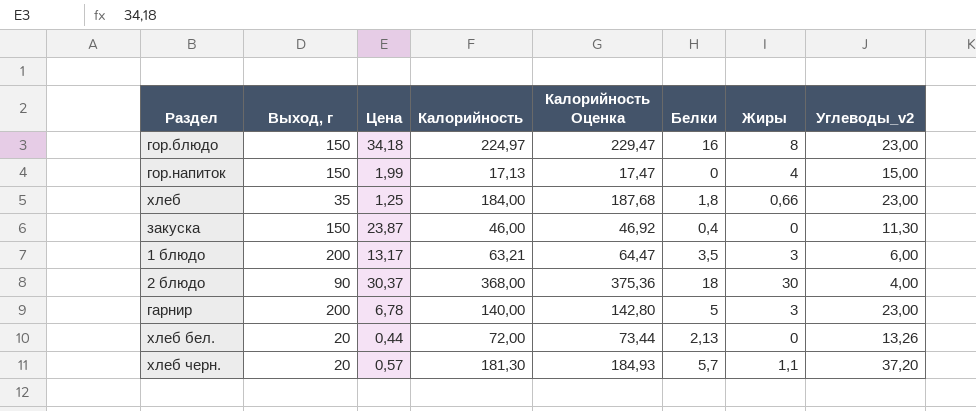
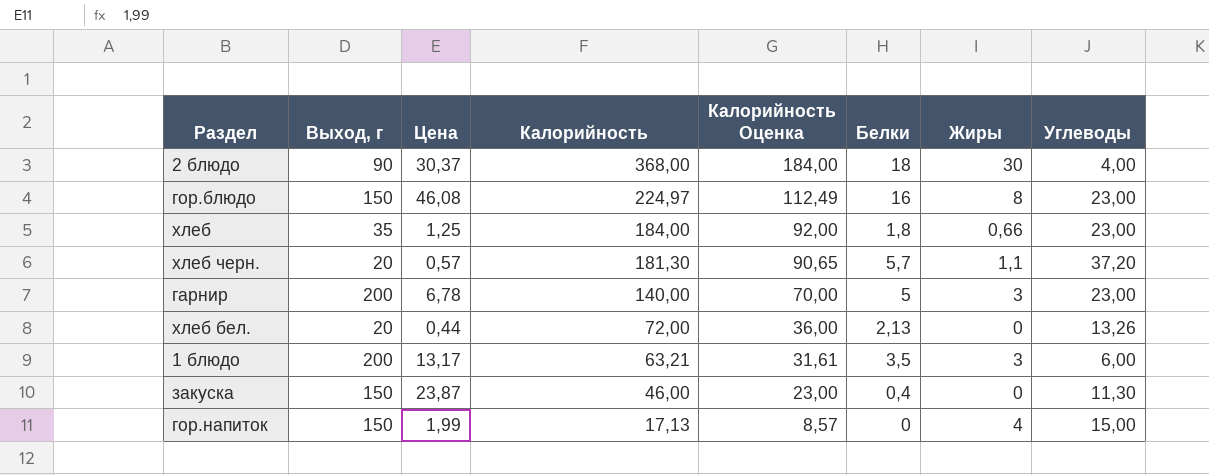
row order: none -> Калорийность descending
column Калорийность Оценка | formula: [Калорийность] * 1,02 -> [Калорийность] * 0,5
column name: Углеводы_v2 -> Углеводы
гор.блюдо | Цена: 34,18 -> 46,08

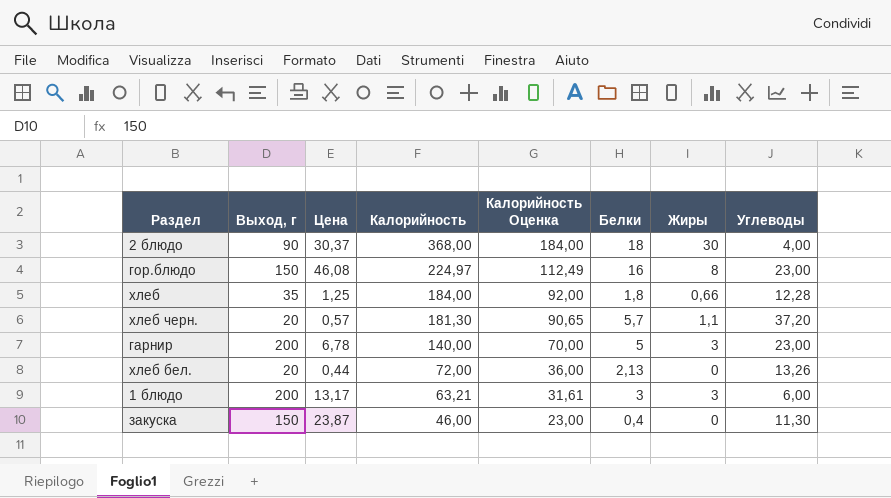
row гор.напиток: 150 | 1,99 | 17,13 | 8,57 | 0 | 4 | 15,00 -> none
хлеб | Углеводы: 23,00 -> 12,28
1 блюдо | Белки: 3,5 -> 3

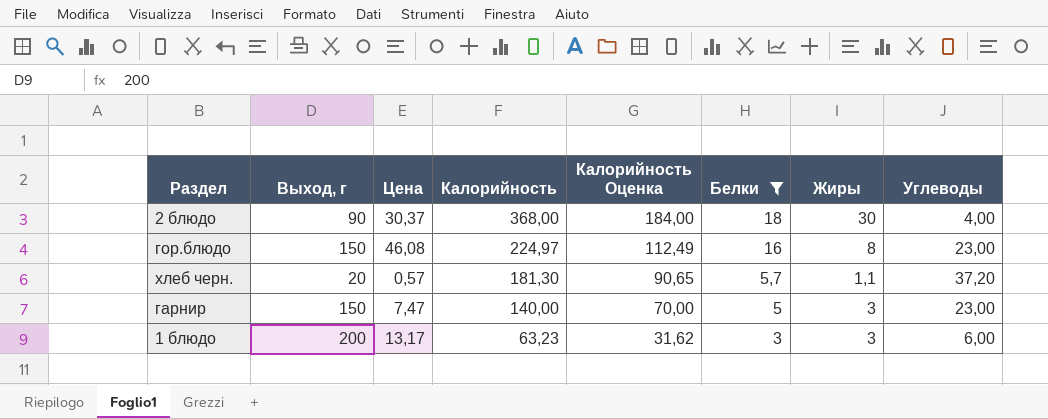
filter: none -> Белки >= 3
гарнир | Выход, г: 200 -> 150
гарнир | Цена: 6,78 -> 7,47
1 блюдо | Калорийность: 63,21 -> 63,23
1 блюдо | Калорийность Оценка: 31,61 -> 31,62

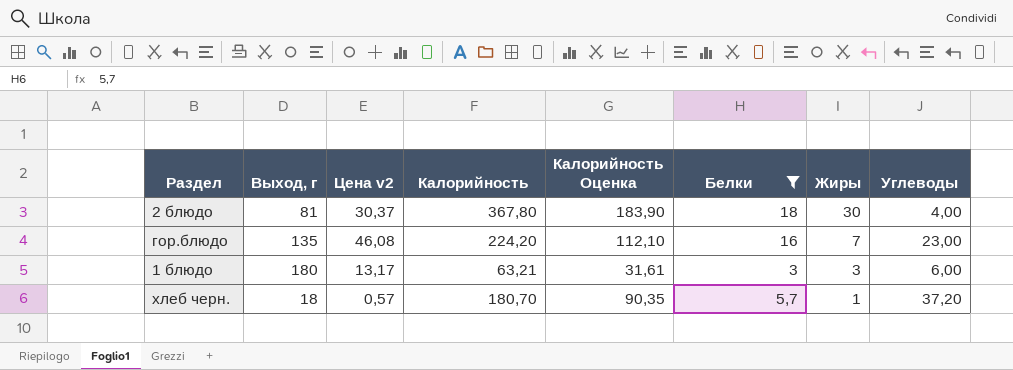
row order: Калорийность descending -> Жиры descending
column name: Цена -> Цена v2
row гарнир: 150 | 7,47 | 140,00 | 70,00 | 5 | 3 | 23,00 -> none
2 блюдо | Выход, г: 90 -> 81
2 блюдо | Калорийность: 368,00 -> 367,80
2 блюдо | Калорийность Оценка: 184,00 -> 183,90
гор.блюдо | Выход, г: 150 -> 135
гор.блюдо | Калорийность: 224,97 -> 224,20
гор.блюдо | Калорийность Оценка: 112,49 -> 112,10
гор.блюдо | Жиры: 8 -> 7
1 блюдо | Выход, г: 200 -> 180
1 блюдо | Калорийность: 63,23 -> 63,21
1 блюдо | Калорийность Оценка: 31,62 -> 31,61
хлеб черн. | Выход, г: 20 -> 18
хлеб черн. | Калорийность: 181,30 -> 180,70
хлеб черн. | Калорийность Оценка: 90,65 -> 90,35
хлеб черн. | Жиры: 1,1 -> 1

